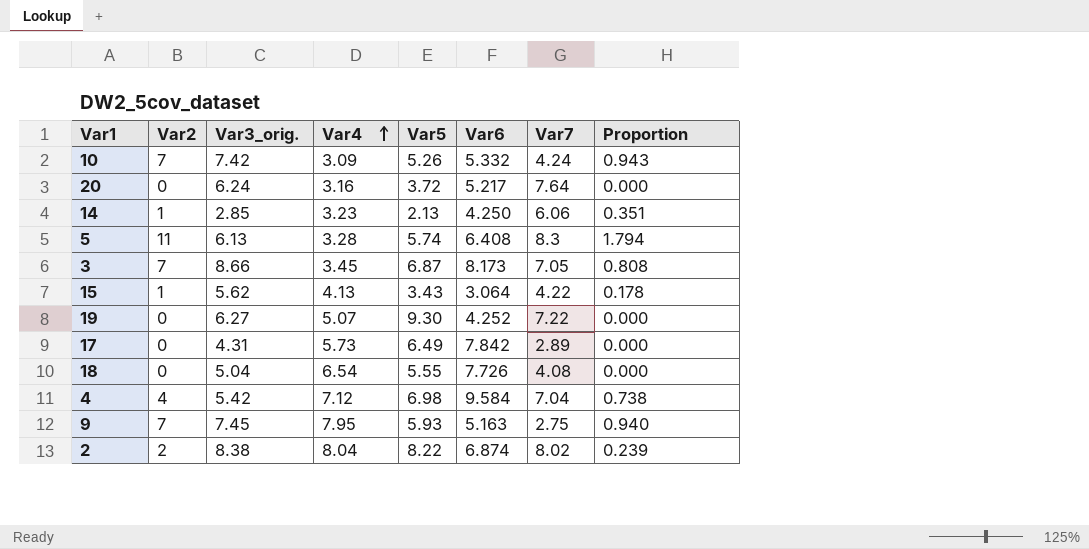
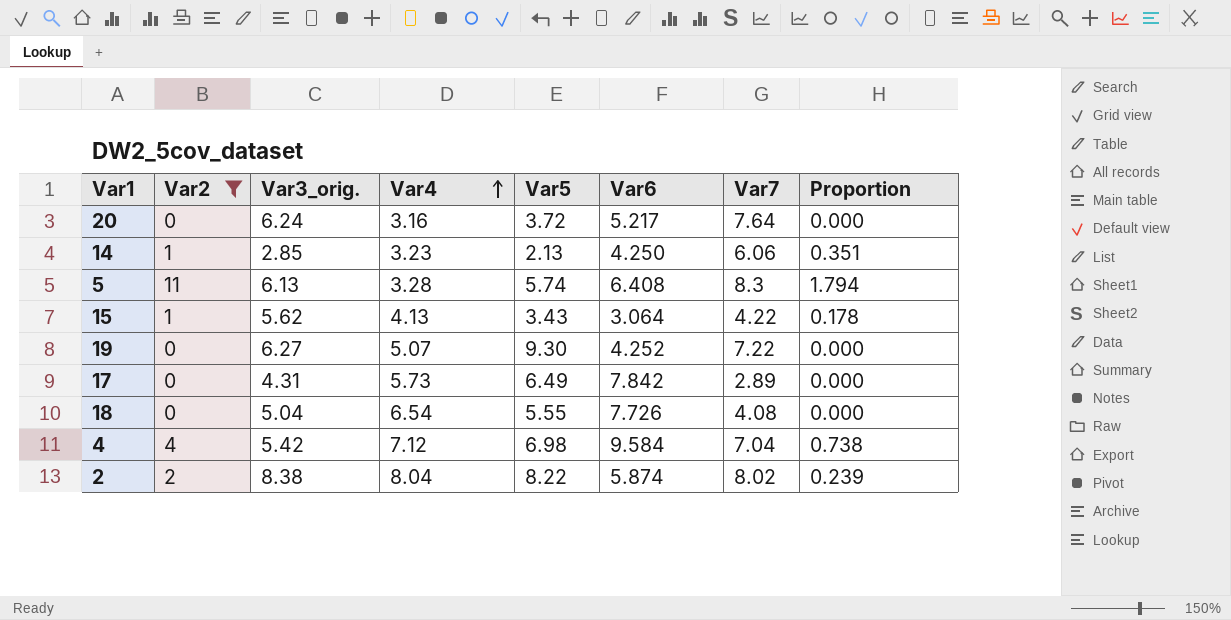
filter: none -> Var2 != 7
2 | Var6: 6.874 -> 5.874

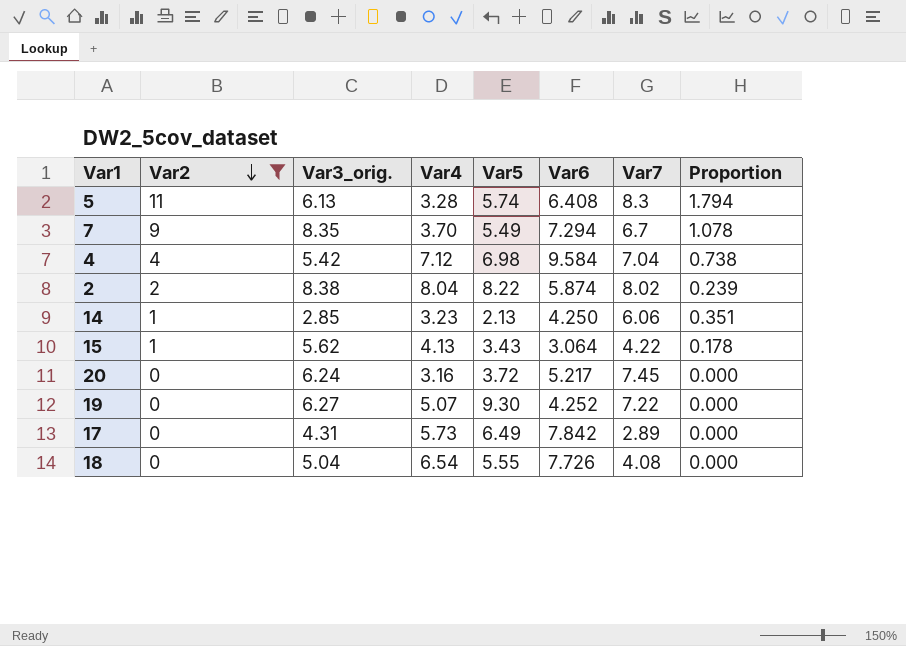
row order: Var4 ascending -> Var2 descending
row 7: none -> 9 | 8.35 | 3.70 | 5.49 | 7.294 | 6.7 | 1.078
20 | Var7: 7.64 -> 7.45

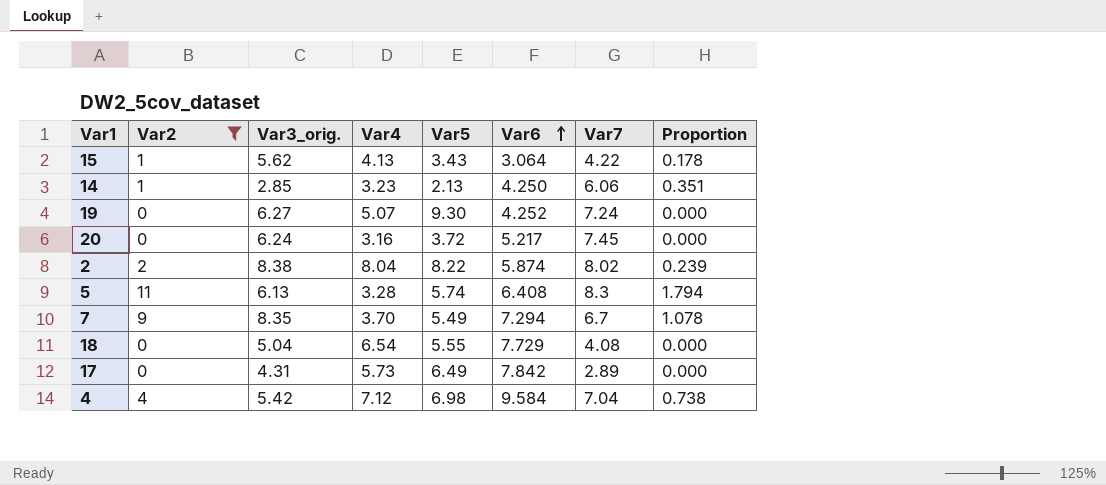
row order: Var2 descending -> Var6 ascending
19 | Var7: 7.22 -> 7.24
18 | Var6: 7.726 -> 7.729

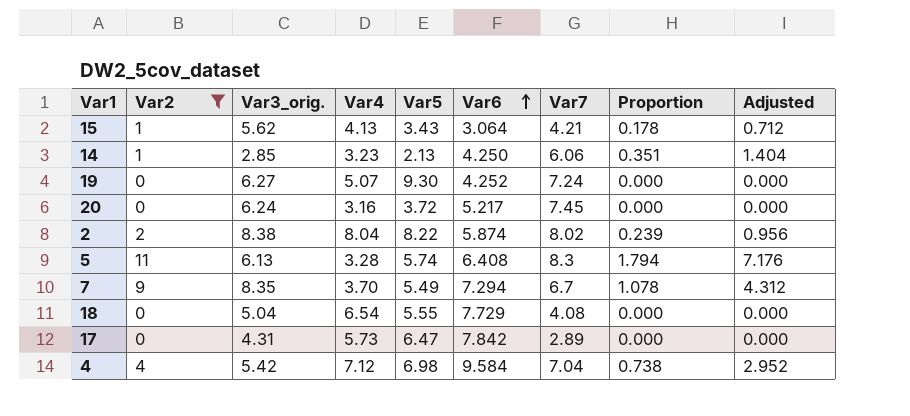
column Adjusted | formula: none -> [Proportion] * 4
15 | Var7: 4.22 -> 4.21
17 | Var5: 6.49 -> 6.47

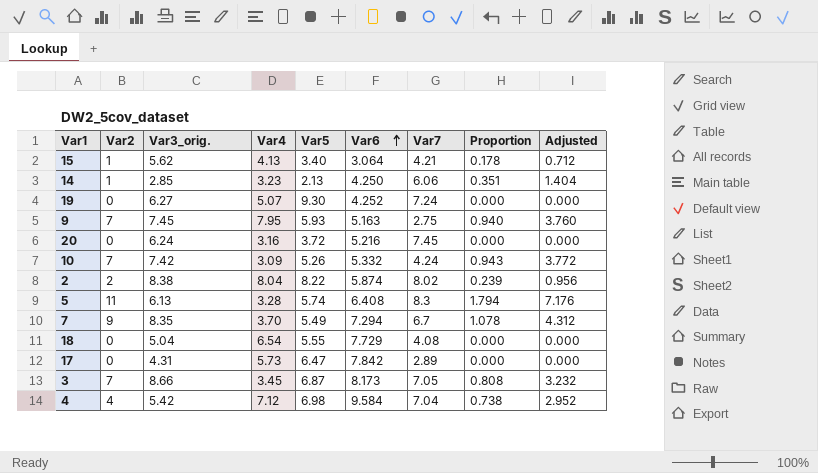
filter: Var2 != 7 -> none
15 | Var5: 3.43 -> 3.40
20 | Var6: 5.217 -> 5.216

